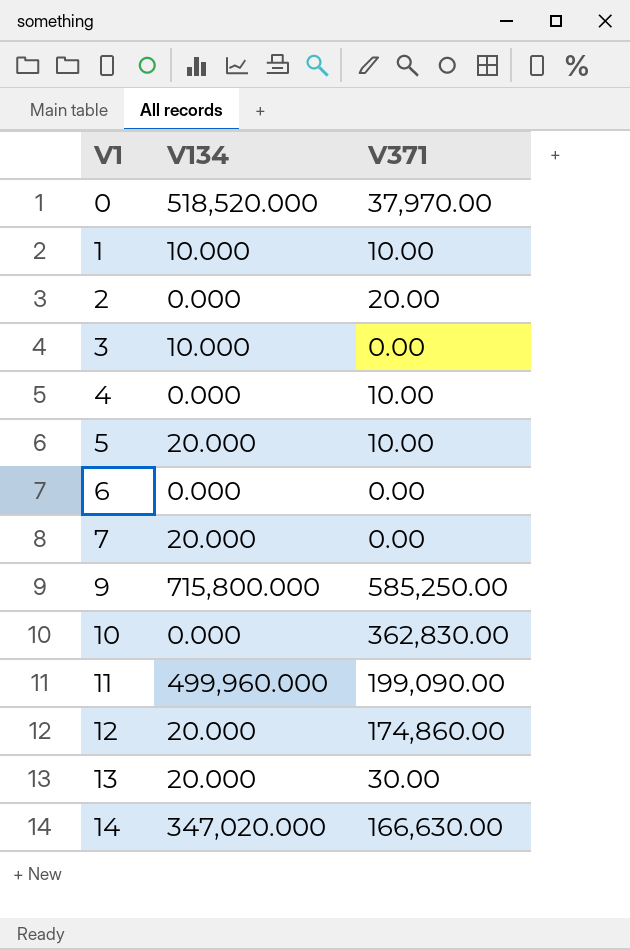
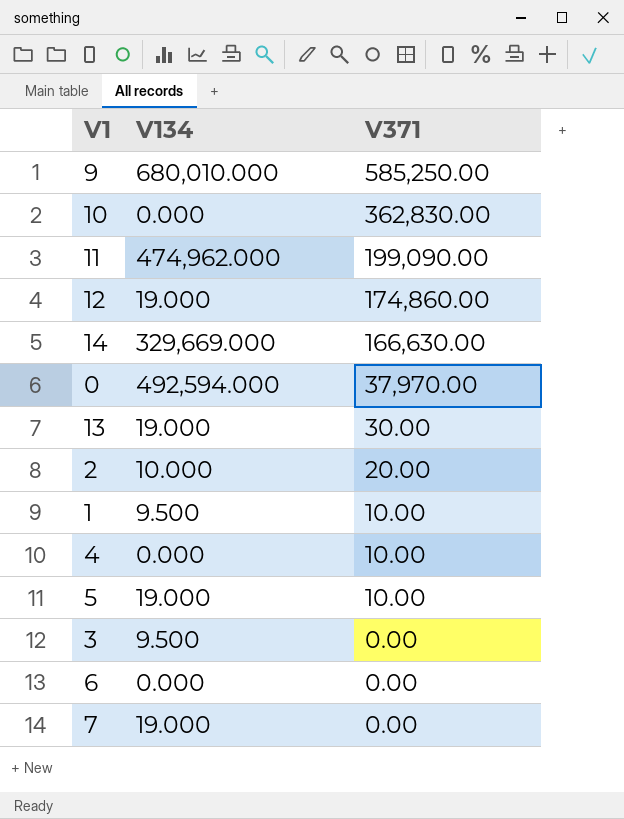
row order: V1 ascending -> V371 descending
9 | V134: 715,800.000 -> 680,010.000
11 | V134: 499,960.000 -> 474,962.000
12 | V134: 20.000 -> 19.000
14 | V134: 347,020.000 -> 329,669.000
0 | V134: 518,520.000 -> 492,594.000
13 | V134: 20.000 -> 19.000
2 | V134: 0.000 -> 10.000
1 | V134: 10.000 -> 9.500
5 | V134: 20.000 -> 19.000
3 | V134: 10.000 -> 9.500
7 | V134: 20.000 -> 19.000

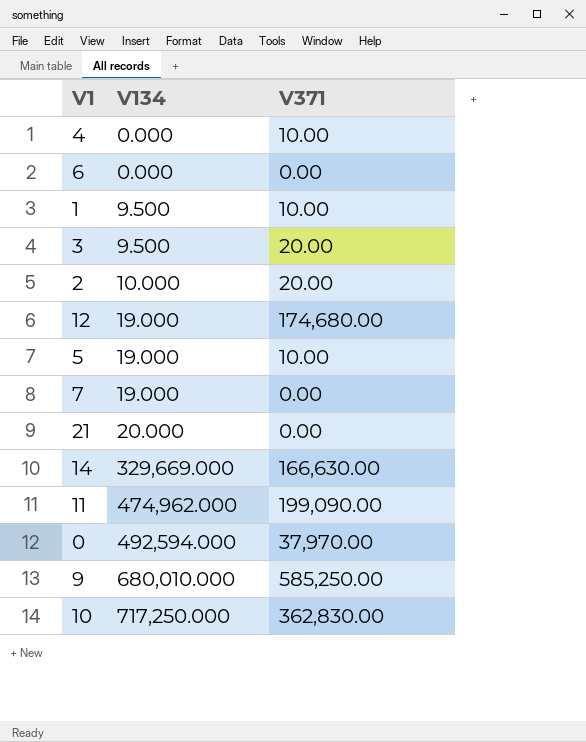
row order: V371 descending -> V134 ascending
row 13: 19.000 | 30.00 -> none
3 | V371: 0.00 -> 20.00
12 | V371: 174,860.00 -> 174,680.00
row 21: none -> 20.000 | 0.00
10 | V134: 0.000 -> 717,250.000

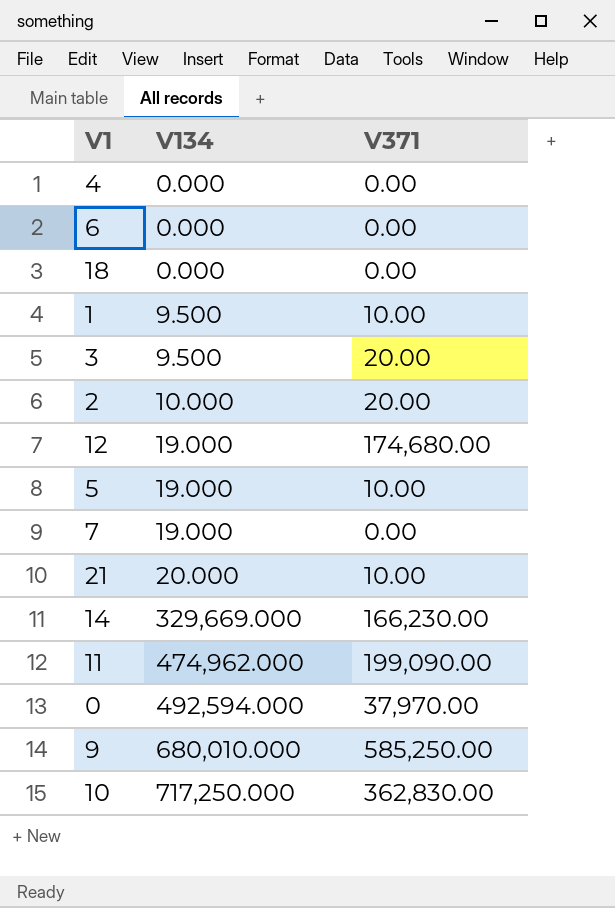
4 | V371: 10.00 -> 0.00
row 18: none -> 0.000 | 0.00
21 | V371: 0.00 -> 10.00
14 | V371: 166,630.00 -> 166,230.00

